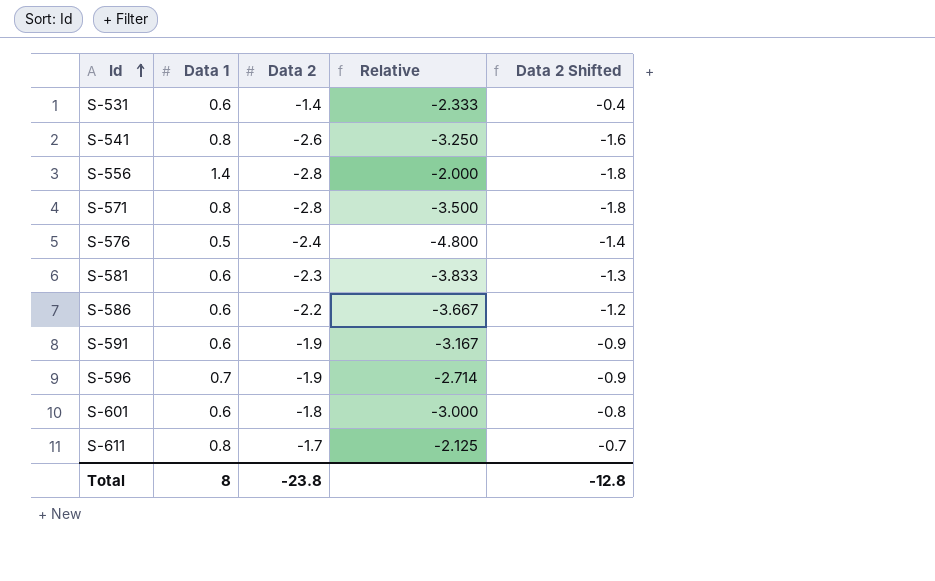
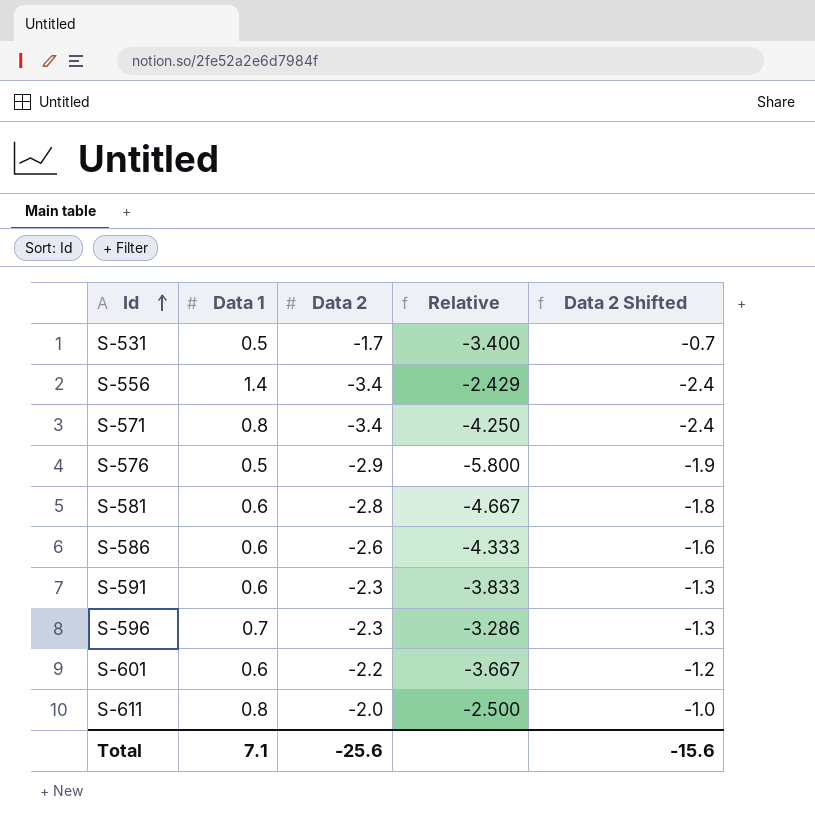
row S-541: 0.8 | -2.6 | -3.250 | -1.6 -> none
S-531 | Data 1: 0.6 -> 0.5
S-531 | Data 2: -1.4 -> -1.7
S-531 | Relative: -2.333 -> -3.400
S-531 | Data 2 Shifted: -0.4 -> -0.7
S-556 | Data 2: -2.8 -> -3.4
S-556 | Relative: -2.000 -> -2.429
S-556 | Data 2 Shifted: -1.8 -> -2.4
S-571 | Data 2: -2.8 -> -3.4
S-571 | Relative: -3.500 -> -4.250
S-571 | Data 2 Shifted: -1.8 -> -2.4
S-576 | Data 2: -2.4 -> -2.9
S-576 | Relative: -4.800 -> -5.800
S-576 | Data 2 Shifted: -1.4 -> -1.9
S-581 | Data 2: -2.3 -> -2.8
S-581 | Relative: -3.833 -> -4.667
S-581 | Data 2 Shifted: -1.3 -> -1.8
S-586 | Data 2: -2.2 -> -2.6
S-586 | Relative: -3.667 -> -4.333
S-586 | Data 2 Shifted: -1.2 -> -1.6
S-591 | Data 2: -1.9 -> -2.3
S-591 | Relative: -3.167 -> -3.833
S-591 | Data 2 Shifted: -0.9 -> -1.3
S-596 | Data 2: -1.9 -> -2.3
S-596 | Relative: -2.714 -> -3.286
S-596 | Data 2 Shifted: -0.9 -> -1.3
S-601 | Data 2: -1.8 -> -2.2
S-601 | Relative: -3.000 -> -3.667
S-601 | Data 2 Shifted: -0.8 -> -1.2
S-611 | Data 2: -1.7 -> -2.0
S-611 | Relative: -2.125 -> -2.500
S-611 | Data 2 Shifted: -0.7 -> -1.0
Total | Data 1: 8 -> 7.1
Total | Data 2: -23.8 -> -25.6
Total | Data 2 Shifted: -12.8 -> -15.6

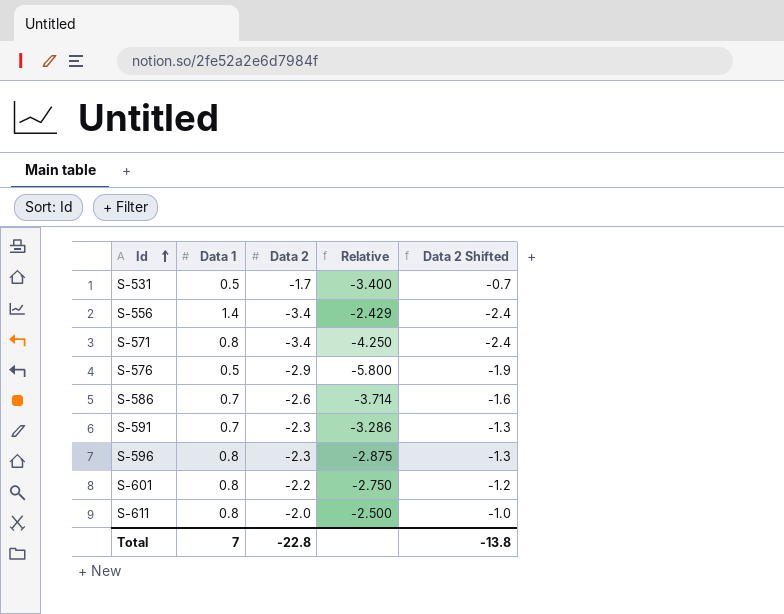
row S-581: 0.6 | -2.8 | -4.667 | -1.8 -> none
S-586 | Data 1: 0.6 -> 0.7
S-586 | Relative: -4.333 -> -3.714
S-591 | Data 1: 0.6 -> 0.7
S-591 | Relative: -3.833 -> -3.286
S-596 | Data 1: 0.7 -> 0.8
S-596 | Relative: -3.286 -> -2.875
S-601 | Data 1: 0.6 -> 0.8
S-601 | Relative: -3.667 -> -2.750
Total | Data 1: 7.1 -> 7
Total | Data 2: -25.6 -> -22.8
Total | Data 2 Shifted: -15.6 -> -13.8

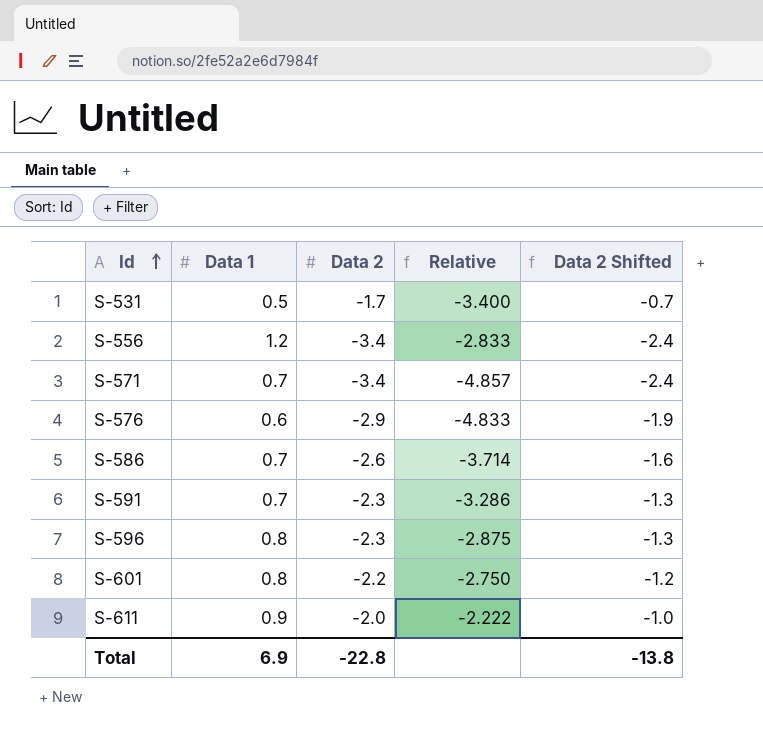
S-556 | Data 1: 1.4 -> 1.2
S-556 | Relative: -2.429 -> -2.833
S-571 | Data 1: 0.8 -> 0.7
S-571 | Relative: -4.250 -> -4.857
S-576 | Data 1: 0.5 -> 0.6
S-576 | Relative: -5.800 -> -4.833
S-611 | Data 1: 0.8 -> 0.9
S-611 | Relative: -2.500 -> -2.222
Total | Data 1: 7 -> 6.9

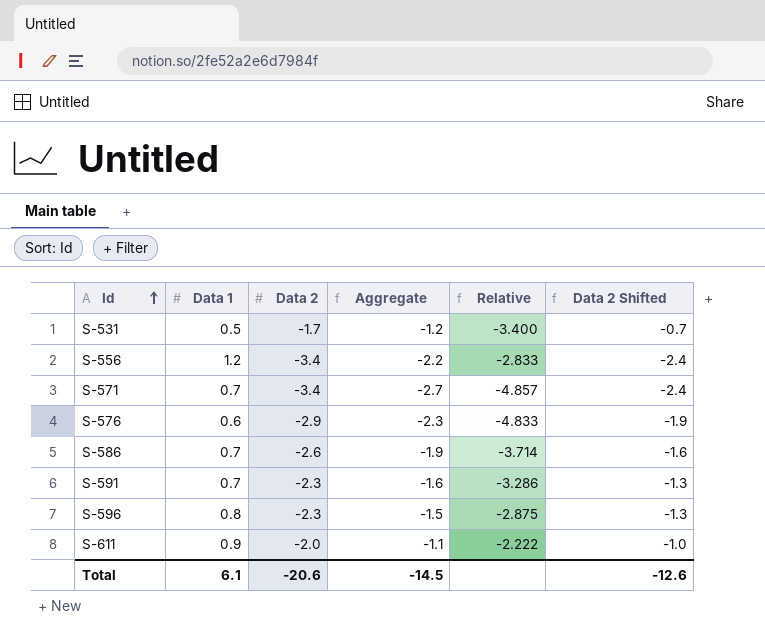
column Aggregate | formula: none -> [Data 1] + [Data 2]
row S-601: 0.8 | -2.2 | -2.750 | -1.2 -> none
Total | Data 1: 6.9 -> 6.1
Total | Data 2: -22.8 -> -20.6
Total | Data 2 Shifted: -13.8 -> -12.6

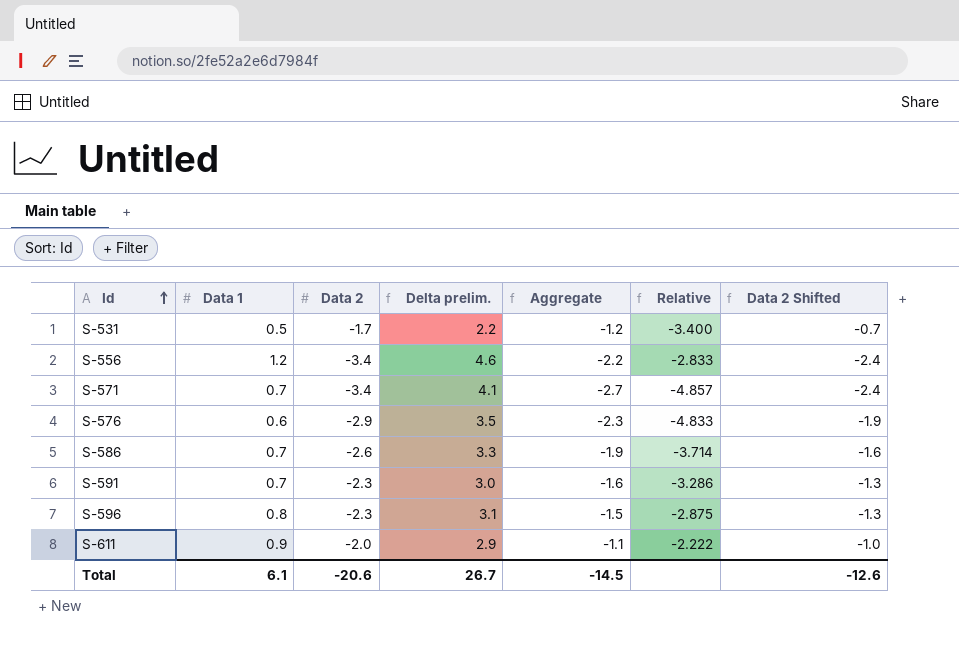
column Delta prelim. | formula: none -> [Data 1] - [Data 2]

